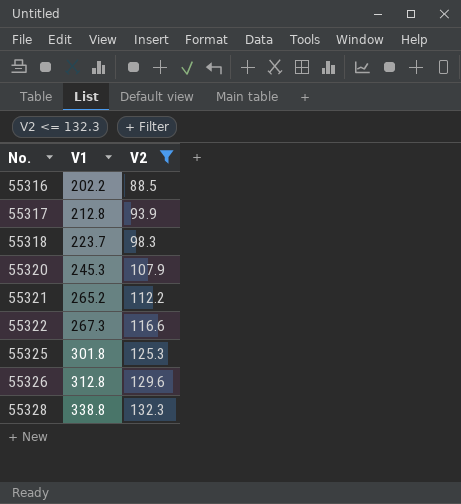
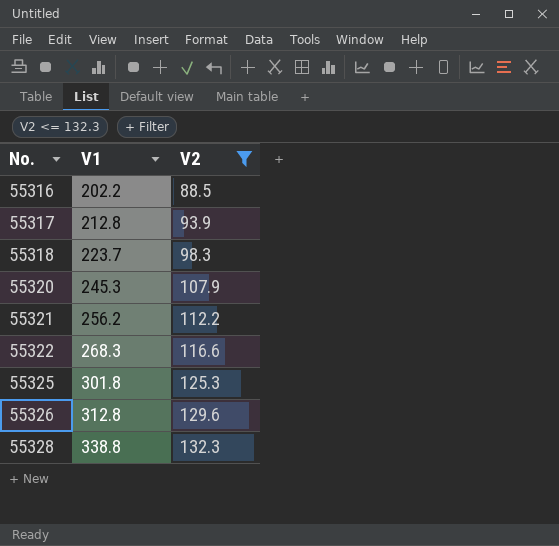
55321 | V1: 265.2 -> 256.2
55322 | V1: 267.3 -> 268.3

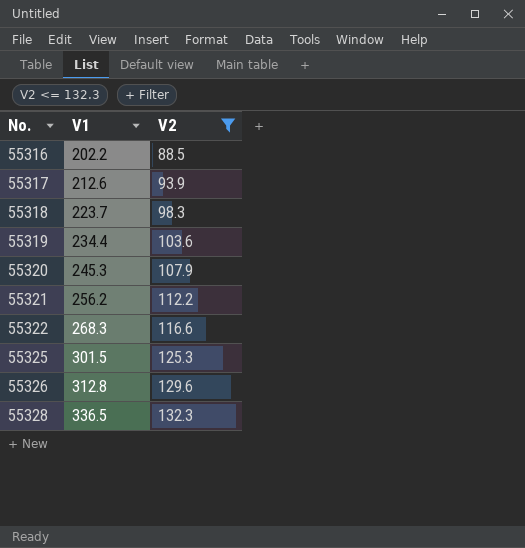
55317 | V1: 212.8 -> 212.6
row 55319: none -> 234.4 | 103.6
55325 | V1: 301.8 -> 301.5
55328 | V1: 338.8 -> 336.5

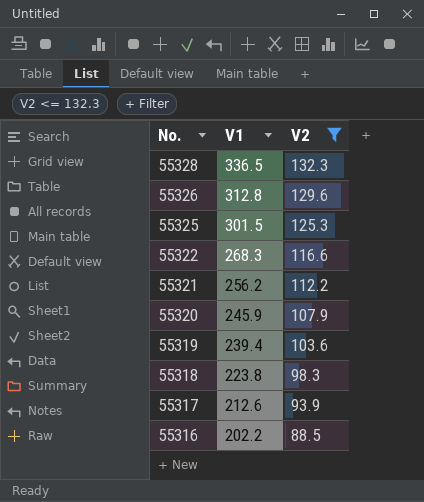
row order: No. ascending -> No. descending
55320 | V1: 245.3 -> 245.9
55319 | V1: 234.4 -> 239.4
55318 | V1: 223.7 -> 223.8

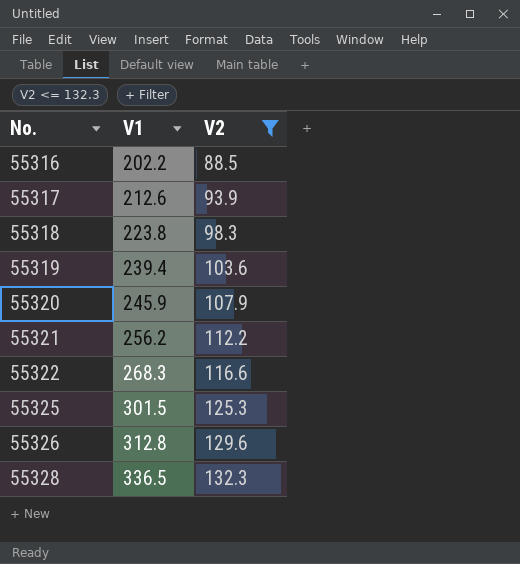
row order: No. descending -> No. ascending

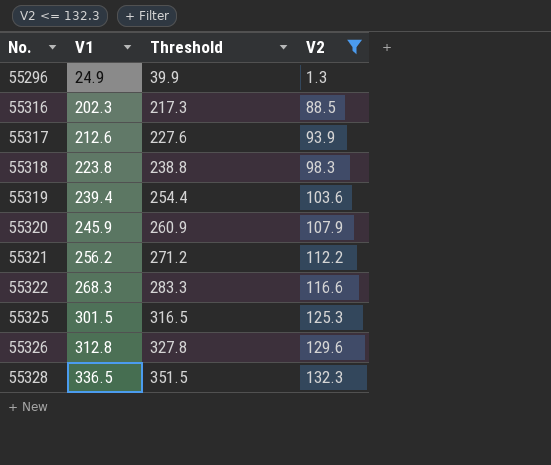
column Threshold | formula: none -> [V1] + 15
row 55296: none -> 24.9 | 39.9 | 1.3
55316 | V1: 202.2 -> 202.3

